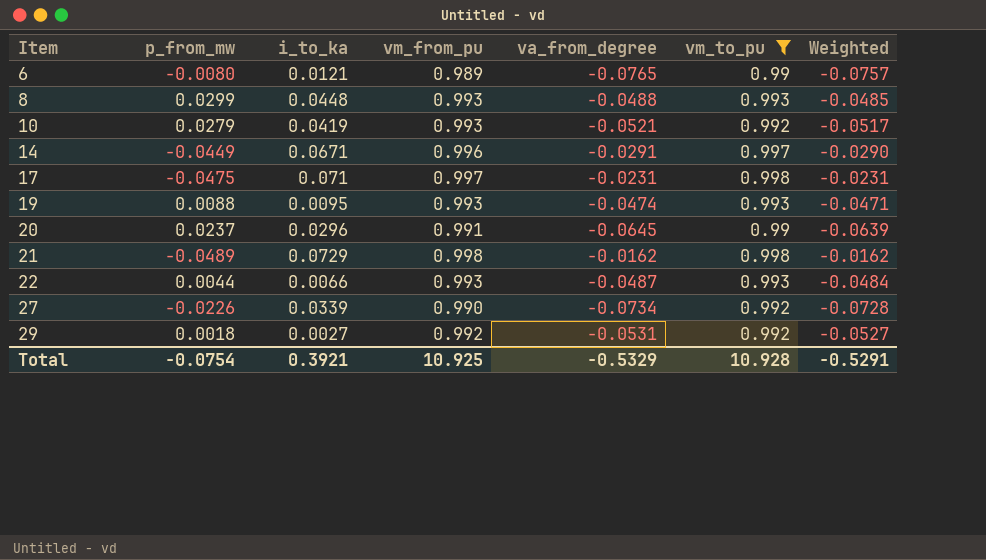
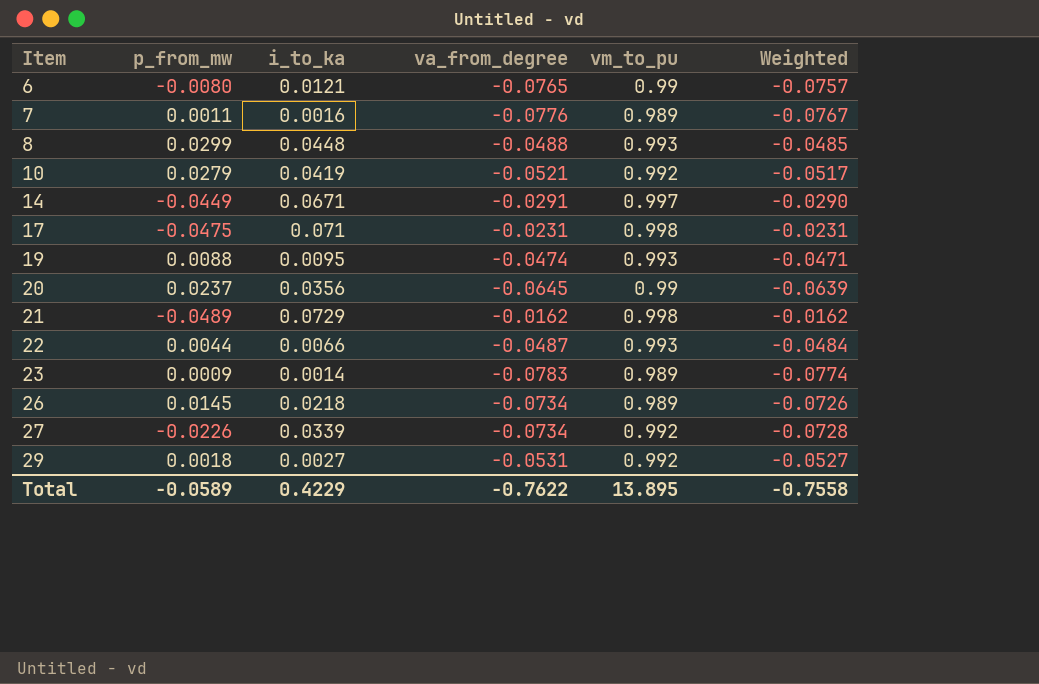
filter: vm_to_pu != 0.989 -> none
column vm_from_pu | position: 4 -> none
20 | i_to_ka: 0.0296 -> 0.0356
Total | p_from_mw: -0.0754 -> -0.0589
Total | i_to_ka: 0.3921 -> 0.4229
Total | va_from_degree: -0.5329 -> -0.7622
Total | vm_to_pu: 10.928 -> 13.895
Total | Weighted: -0.5291 -> -0.7558

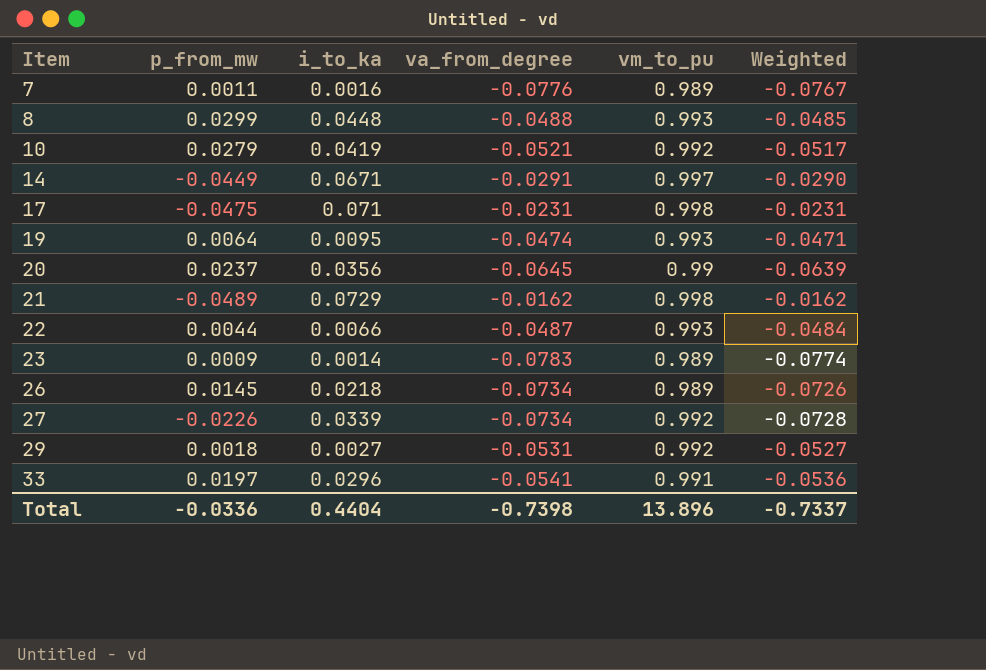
row 6: -0.0080 | 0.0121 | -0.0765 | 0.99 | -0.0757 -> none
19 | p_from_mw: 0.0088 -> 0.0064
row 33: none -> 0.0197 | 0.0296 | -0.0541 | 0.991 | -0.0536
Total | p_from_mw: -0.0589 -> -0.0336
Total | i_to_ka: 0.4229 -> 0.4404
Total | va_from_degree: -0.7622 -> -0.7398
Total | vm_to_pu: 13.895 -> 13.896
Total | Weighted: -0.7558 -> -0.7337

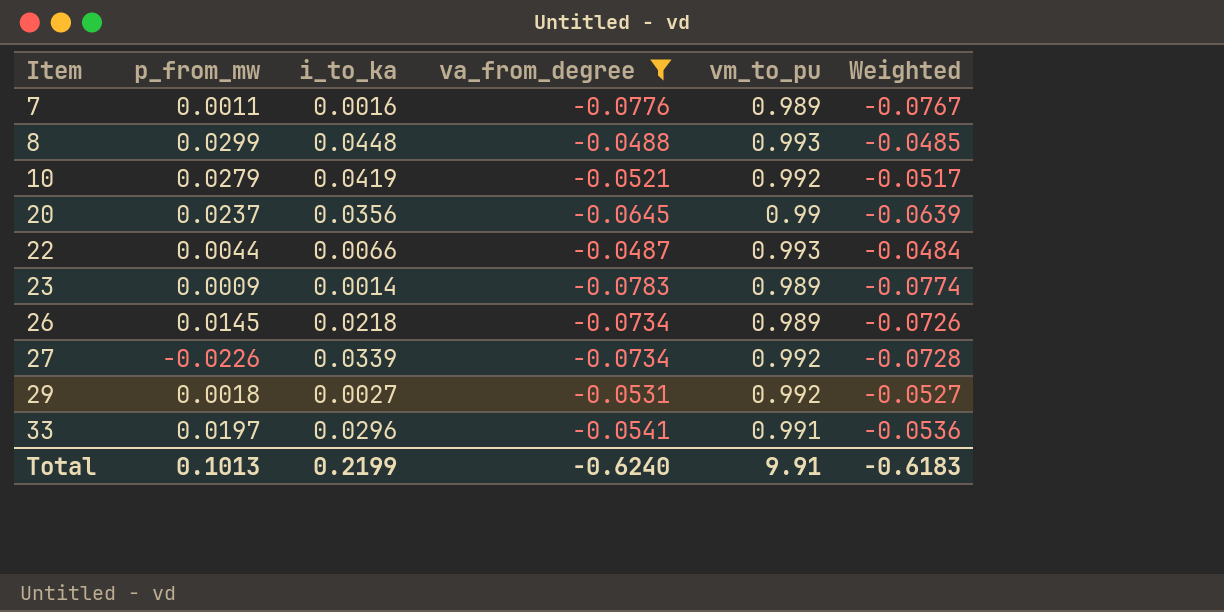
filter: none -> va_from_degree <= -0.0487
Total | p_from_mw: -0.0336 -> 0.1013
Total | i_to_ka: 0.4404 -> 0.2199
Total | va_from_degree: -0.7398 -> -0.6240
Total | vm_to_pu: 13.896 -> 9.91
Total | Weighted: -0.7337 -> -0.6183

